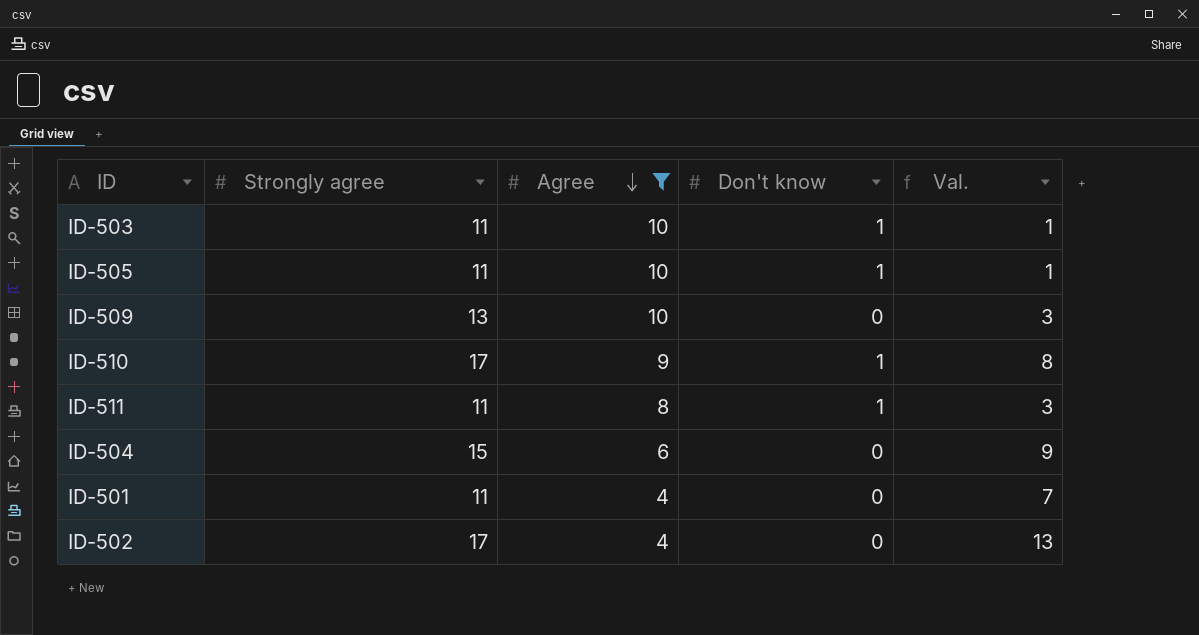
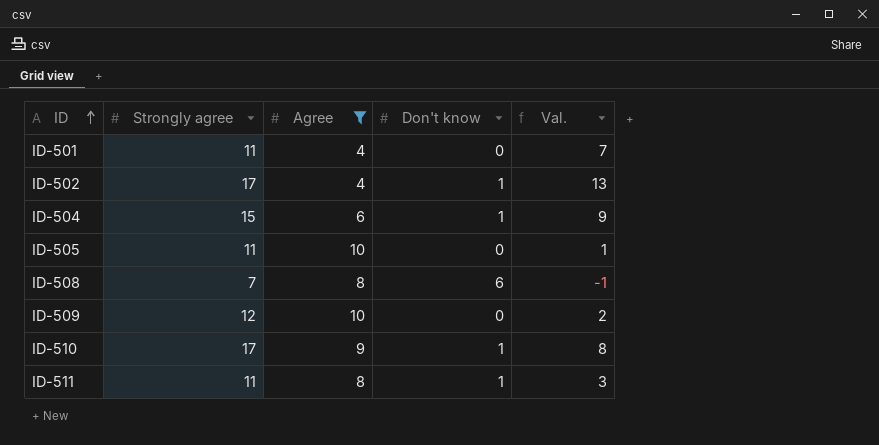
row order: Agree descending -> ID ascending
row ID-503: 11 | 10 | 1 | 1 -> none
ID-502 | Don't know: 0 -> 1
ID-504 | Don't know: 0 -> 1
ID-505 | Don't know: 1 -> 0
row ID-508: none -> 7 | 8 | 6 | -1
ID-509 | Strongly agree: 13 -> 12
ID-509 | Val.: 3 -> 2

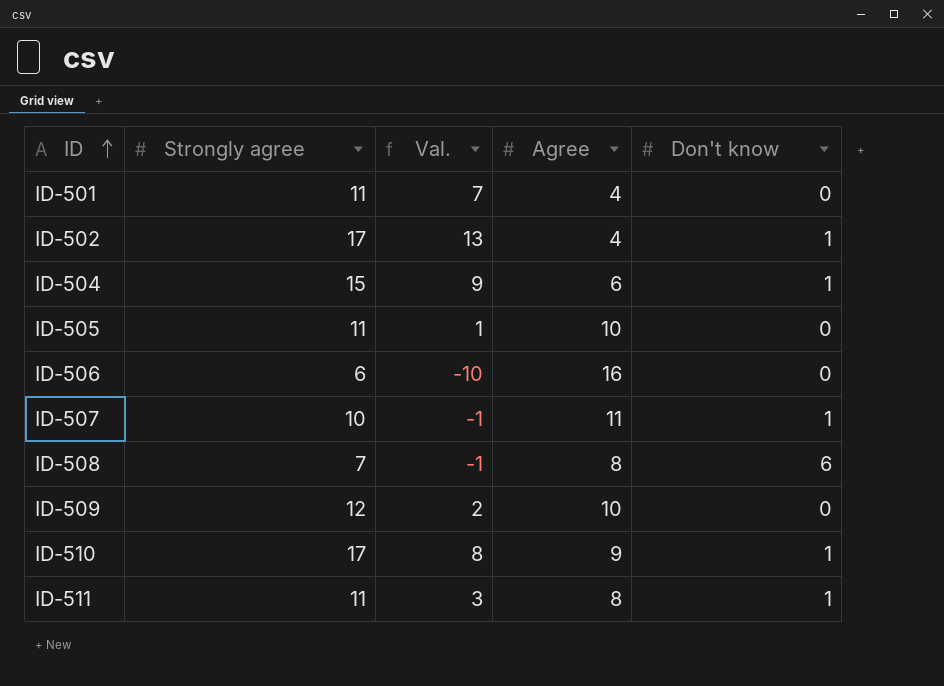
filter: Agree <= 10 -> none
column Val. | position: 5 -> 3

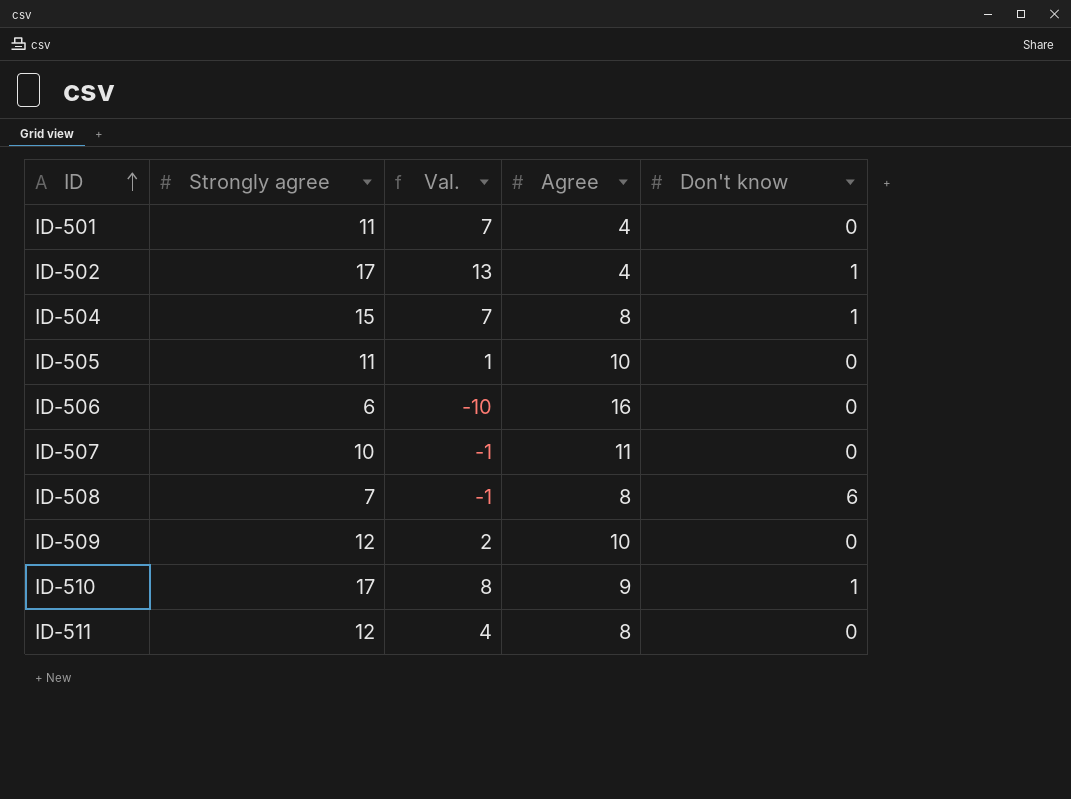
ID-504 | Val.: 9 -> 7
ID-504 | Agree: 6 -> 8
ID-507 | Don't know: 1 -> 0
ID-511 | Strongly agree: 11 -> 12
ID-511 | Val.: 3 -> 4
ID-511 | Don't know: 1 -> 0

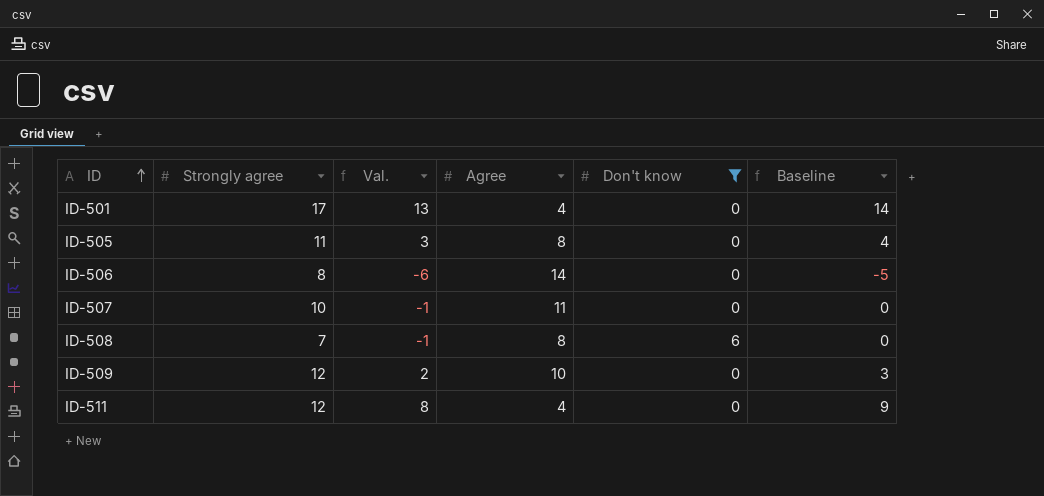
filter: none -> Don't know != 1
column Baseline | formula: none -> [Val.] + 1
ID-501 | Strongly agree: 11 -> 17
ID-501 | Val.: 7 -> 13
ID-505 | Val.: 1 -> 3
ID-505 | Agree: 10 -> 8
ID-506 | Strongly agree: 6 -> 8
ID-506 | Val.: -10 -> -6
ID-506 | Agree: 16 -> 14
ID-511 | Val.: 4 -> 8
ID-511 | Agree: 8 -> 4

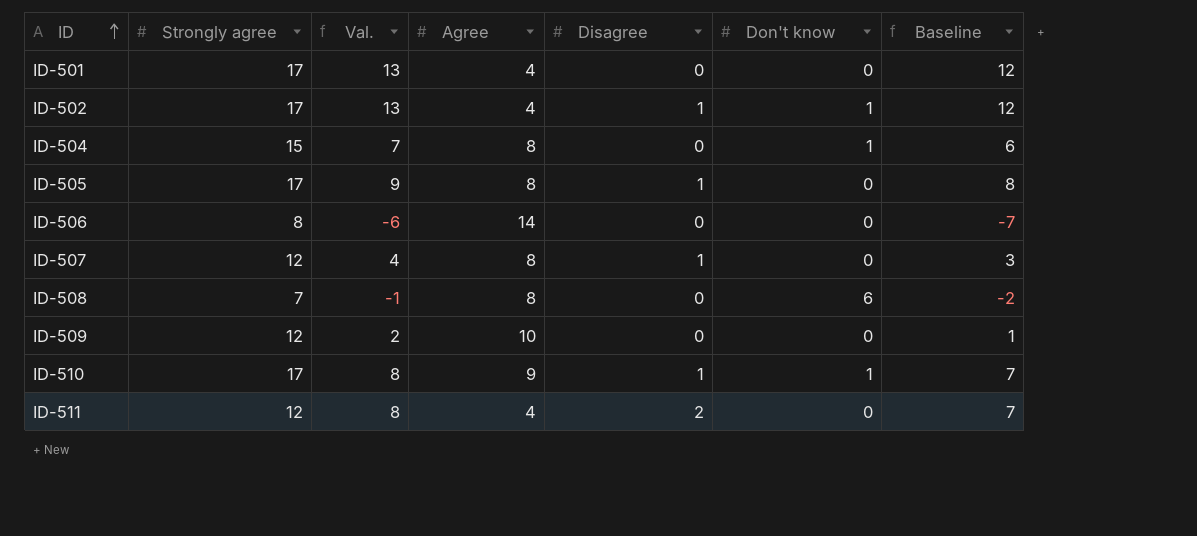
filter: Don't know != 1 -> none
column Disagree | position: none -> 5
column Baseline | formula: [Val.] + 1 -> [Val.] - 1
ID-505 | Strongly agree: 11 -> 17
ID-505 | Val.: 3 -> 9
ID-507 | Strongly agree: 10 -> 12
ID-507 | Val.: -1 -> 4
ID-507 | Agree: 11 -> 8

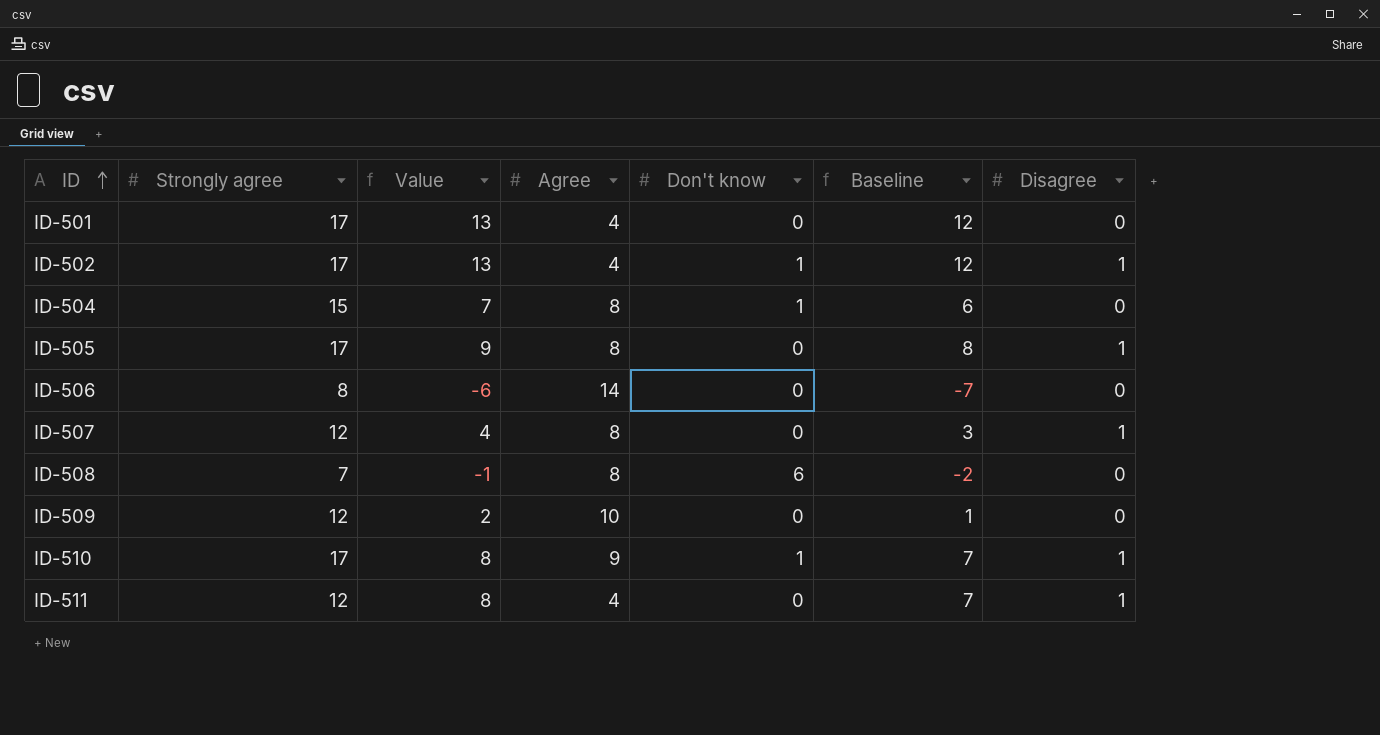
column name: Val. -> Value
column Disagree | position: 5 -> 7
ID-511 | Disagree: 2 -> 1

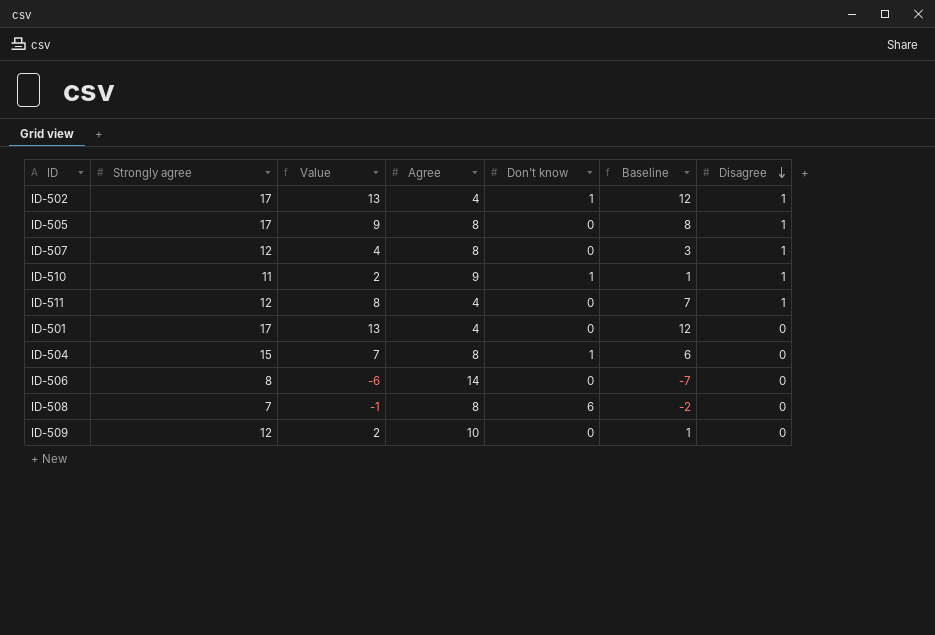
row order: ID ascending -> Disagree descending
ID-510 | Strongly agree: 17 -> 11
ID-510 | Value: 8 -> 2
ID-510 | Baseline: 7 -> 1

